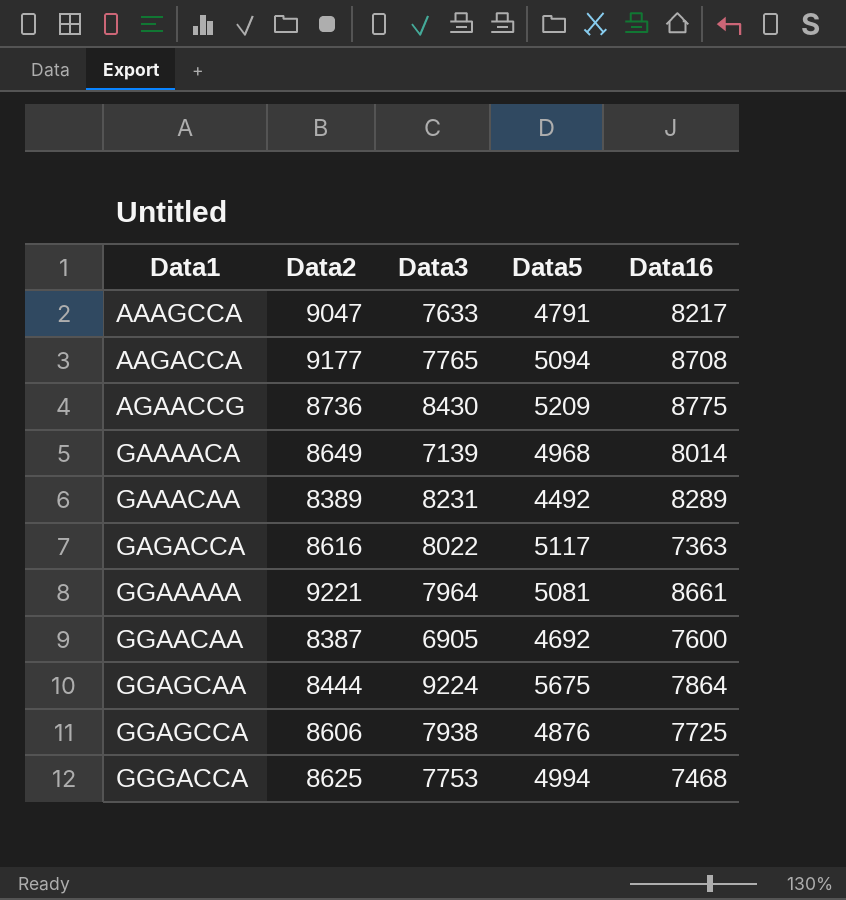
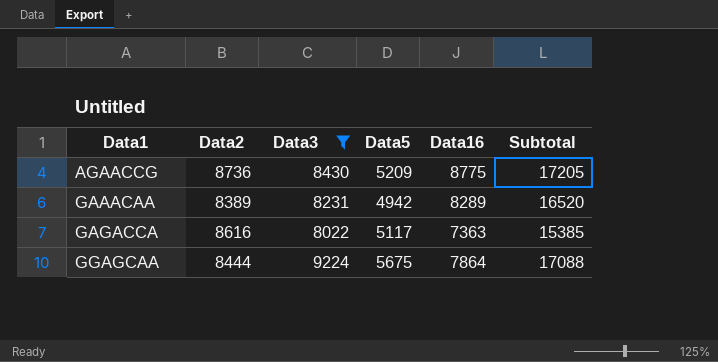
filter: none -> Data3 >= 8022
column Subtotal | formula: none -> [Data3] + [Data16]
GAAACAA | Data5: 4492 -> 4942

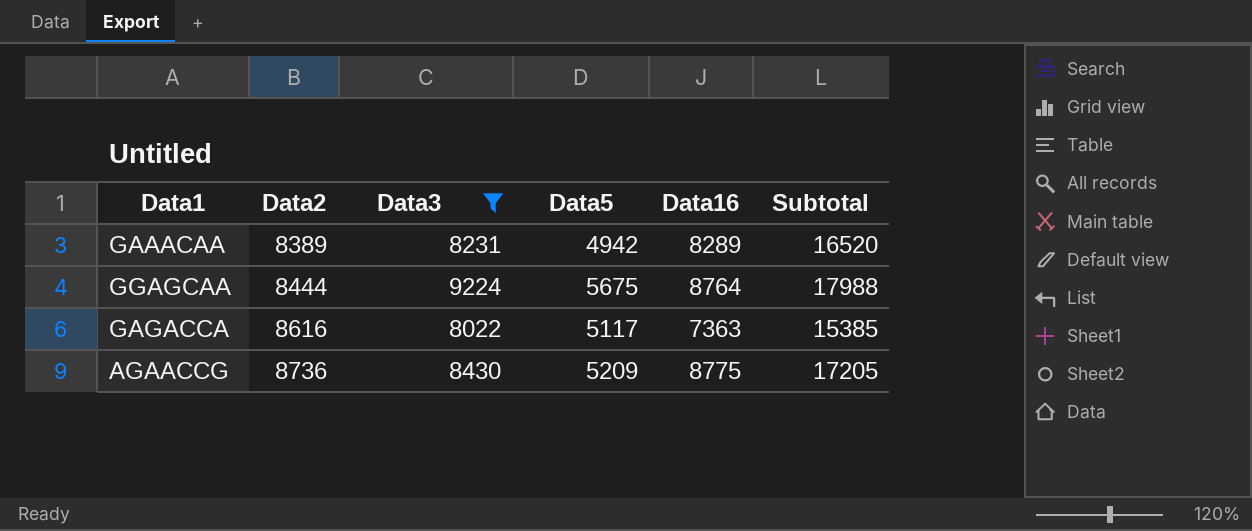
row order: Data1 ascending -> Data2 ascending
GGAGCAA | Data16: 7864 -> 8764
GGAGCAA | Subtotal: 17088 -> 17988

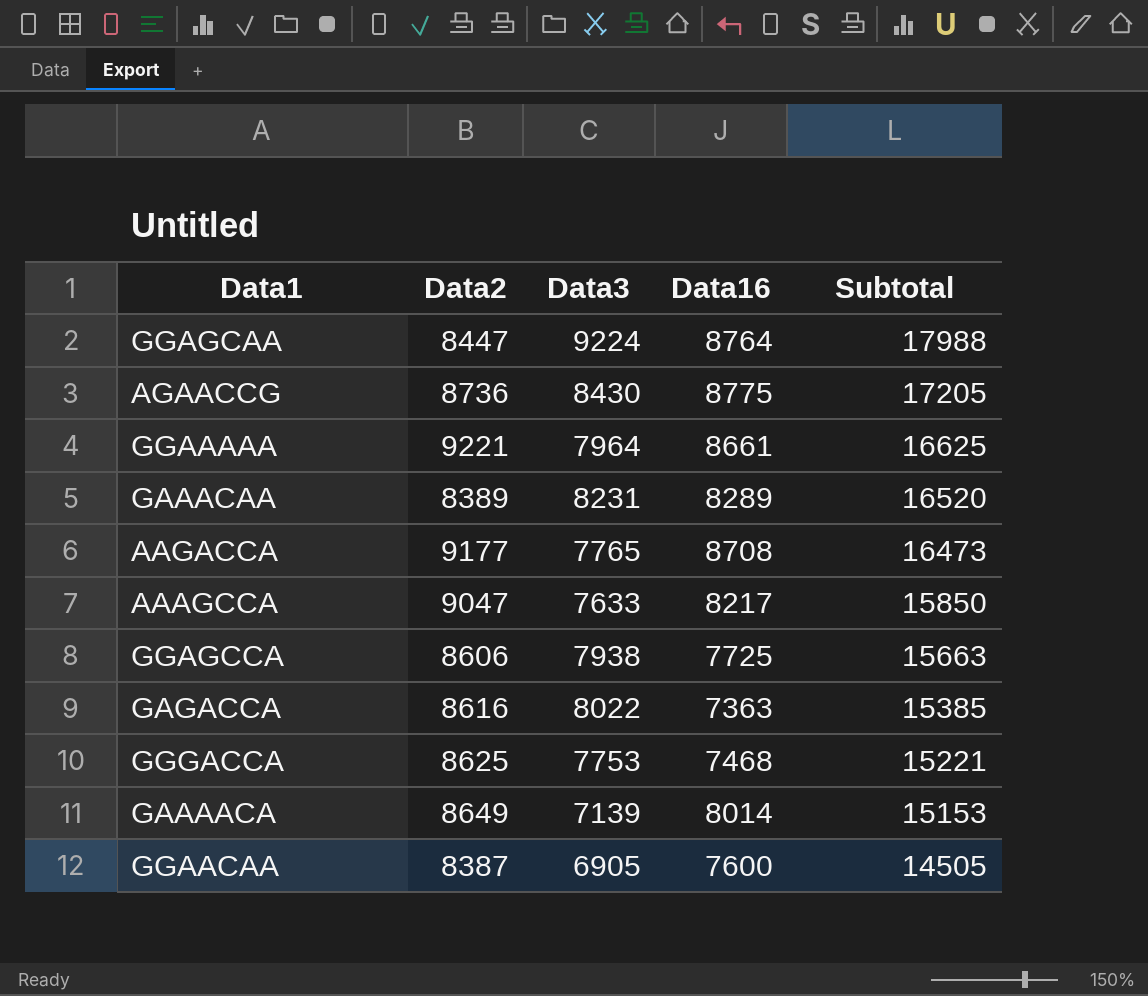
filter: Data3 >= 8022 -> none
row order: Data2 ascending -> Subtotal descending
column Data5 | position: 4 -> none
GGAGCAA | Data2: 8444 -> 8447

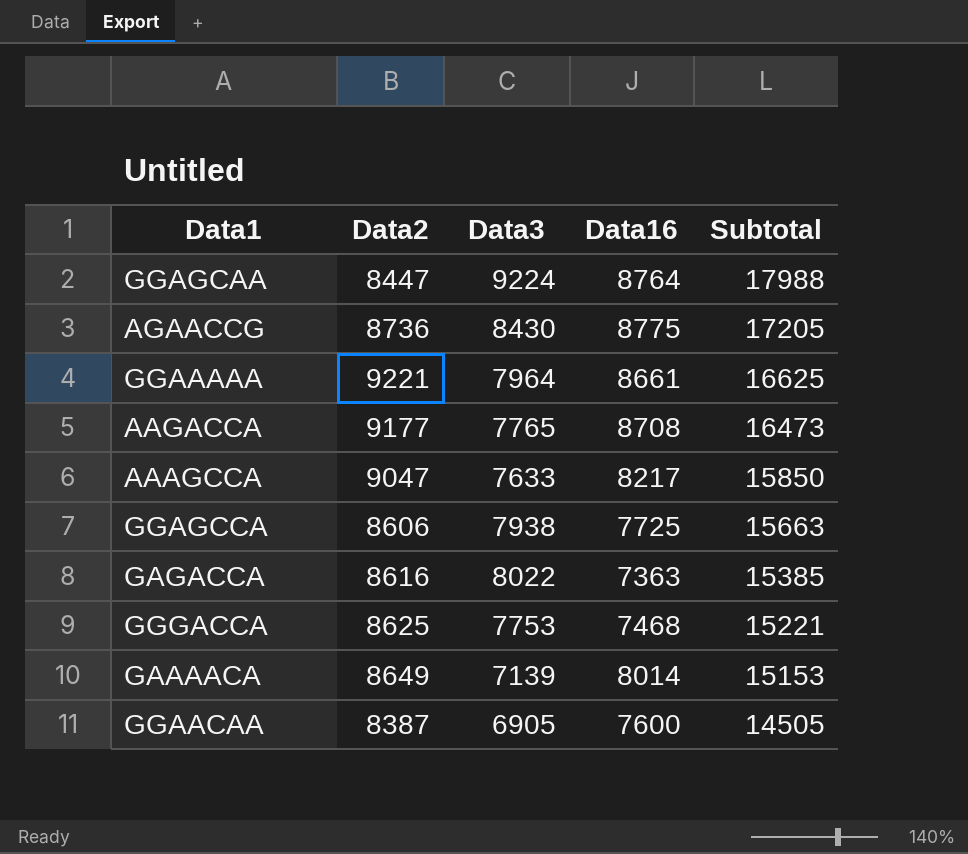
row GAAACAA: 8389 | 8231 | 8289 | 16520 -> none

